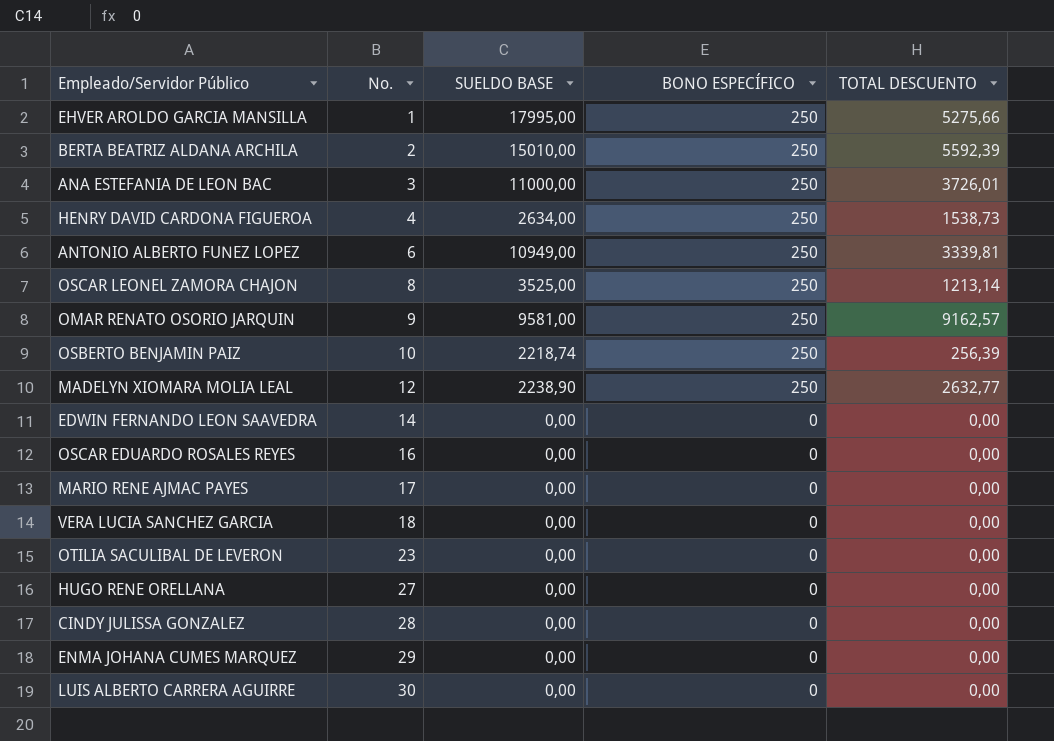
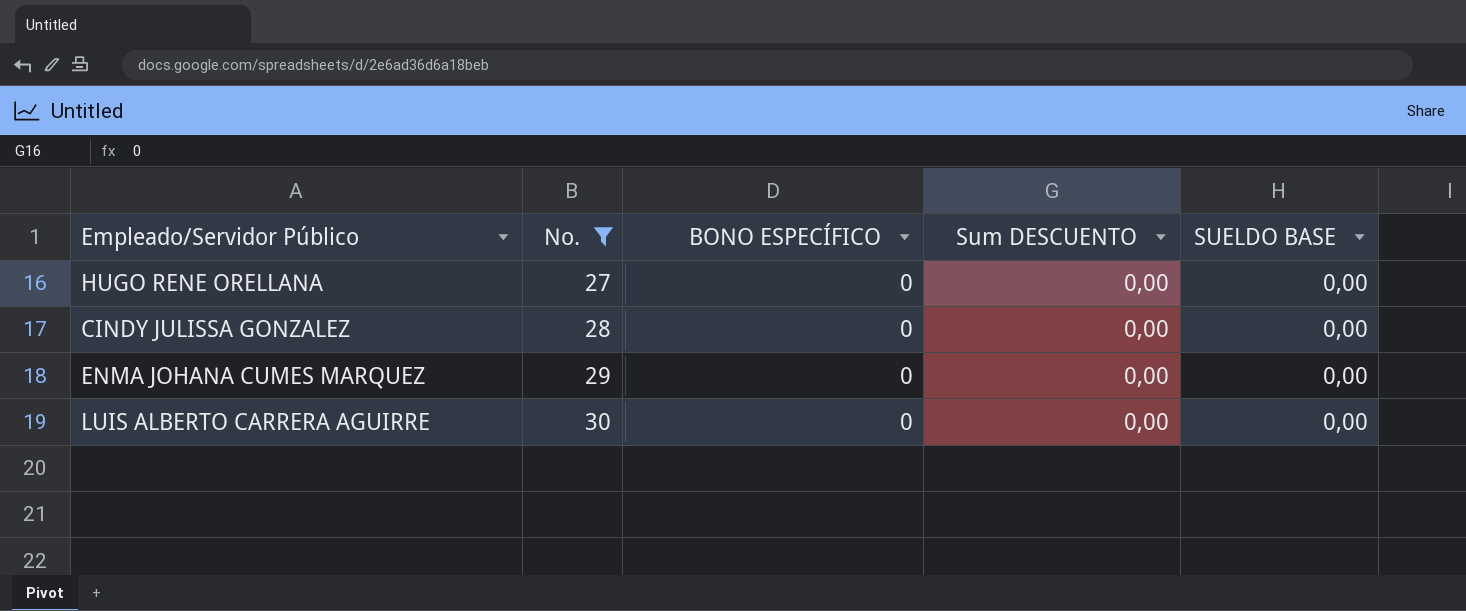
filter: none -> No. >= 27
column name: TOTAL DESCUENTO -> Sum DESCUENTO
column SUELDO BASE | position: 3 -> 5

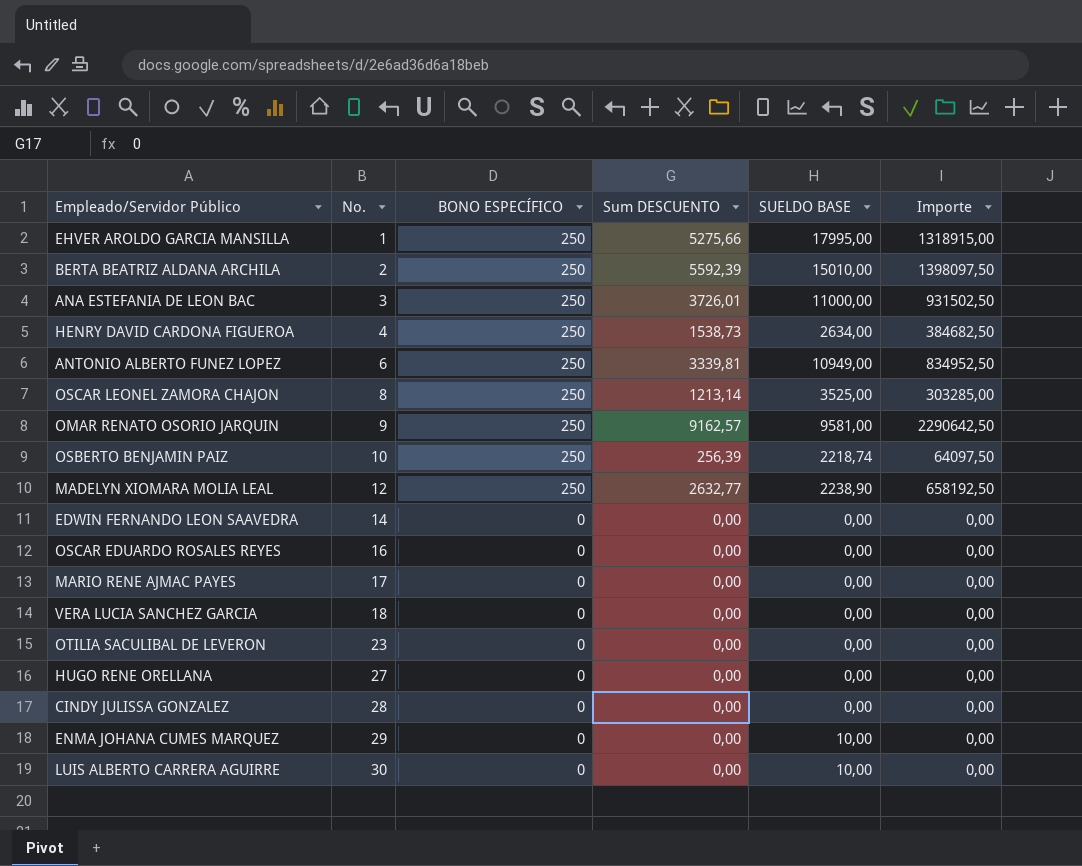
filter: No. >= 27 -> none
column Importe | formula: none -> [BONO ESPECÍFICO] * [Sum DESCUENTO]
ENMA JOHANA CUMES MARQUEZ | SUELDO BASE: 0,00 -> 10,00
LUIS ALBERTO CARRERA AGUIRRE | SUELDO BASE: 0,00 -> 10,00

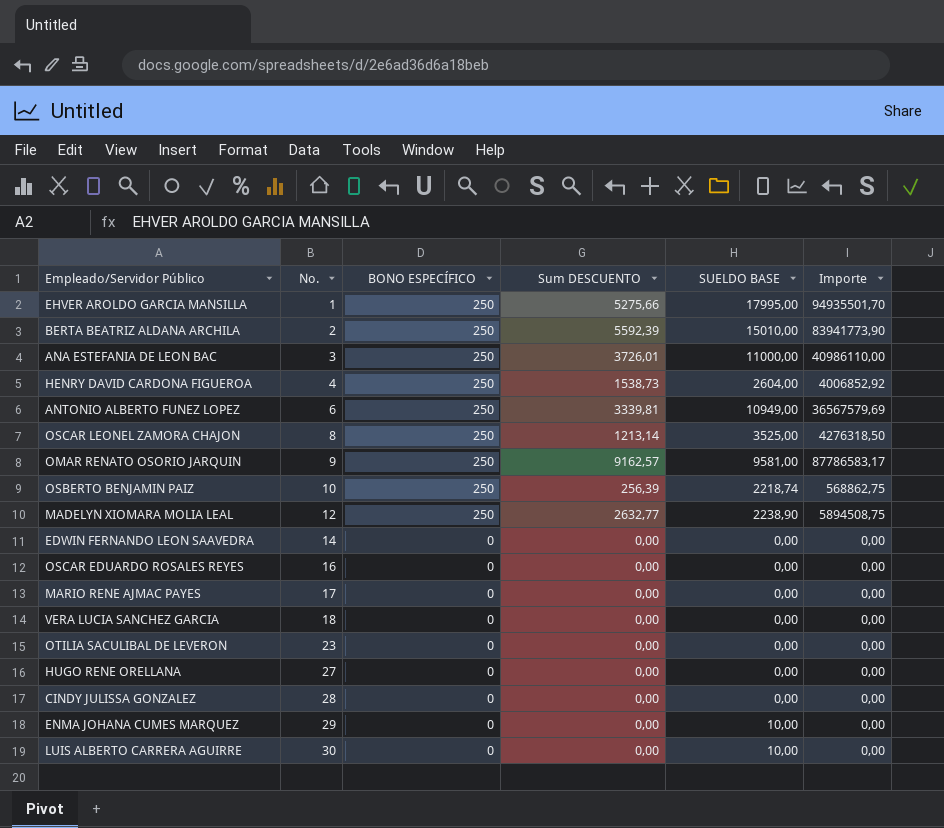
column Importe | formula: [BONO ESPECÍFICO] * [Sum DESCUENTO] -> [Sum DESCUENTO] * [SUELDO BASE]
HENRY DAVID CARDONA FIGUEROA | SUELDO BASE: 2634,00 -> 2604,00

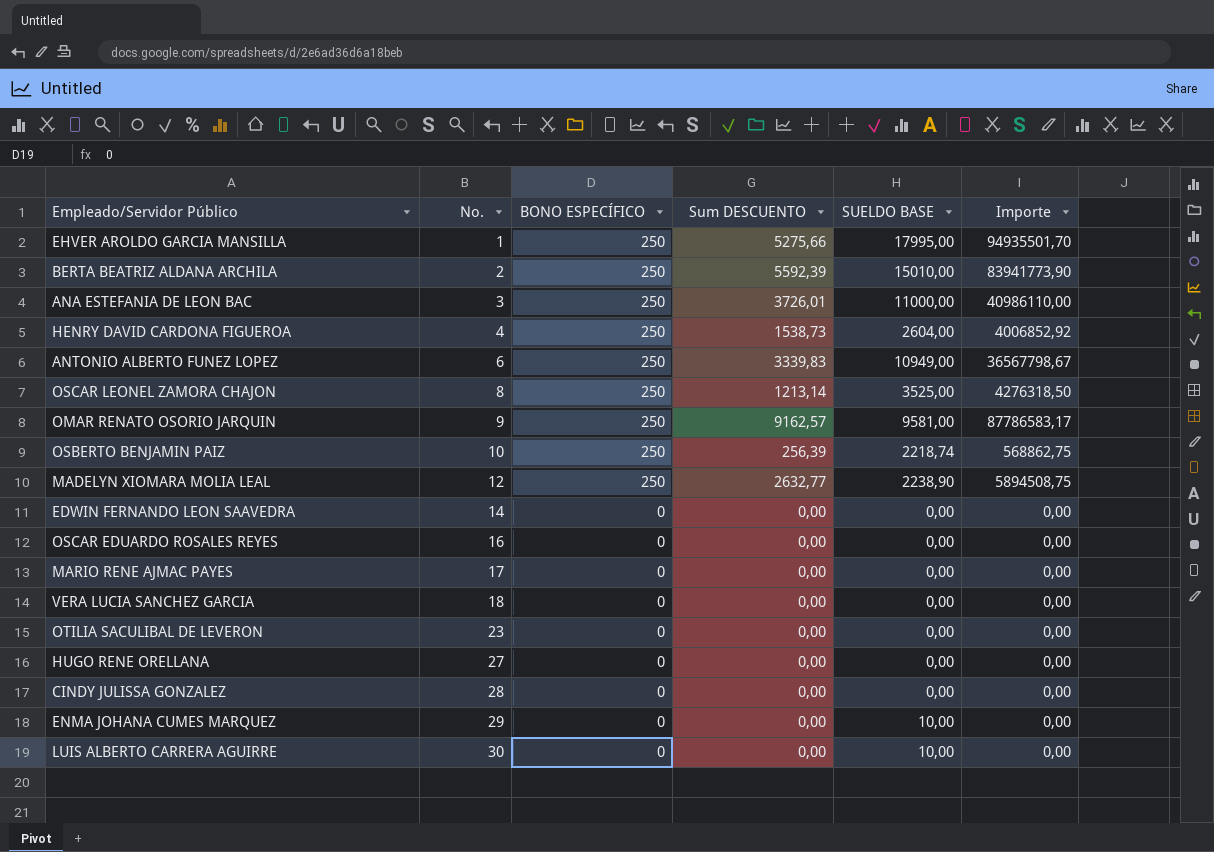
ANTONIO ALBERTO FUNEZ LOPEZ | Sum DESCUENTO: 3339,81 -> 3339,83
ANTONIO ALBERTO FUNEZ LOPEZ | Importe: 36567579,69 -> 36567798,67

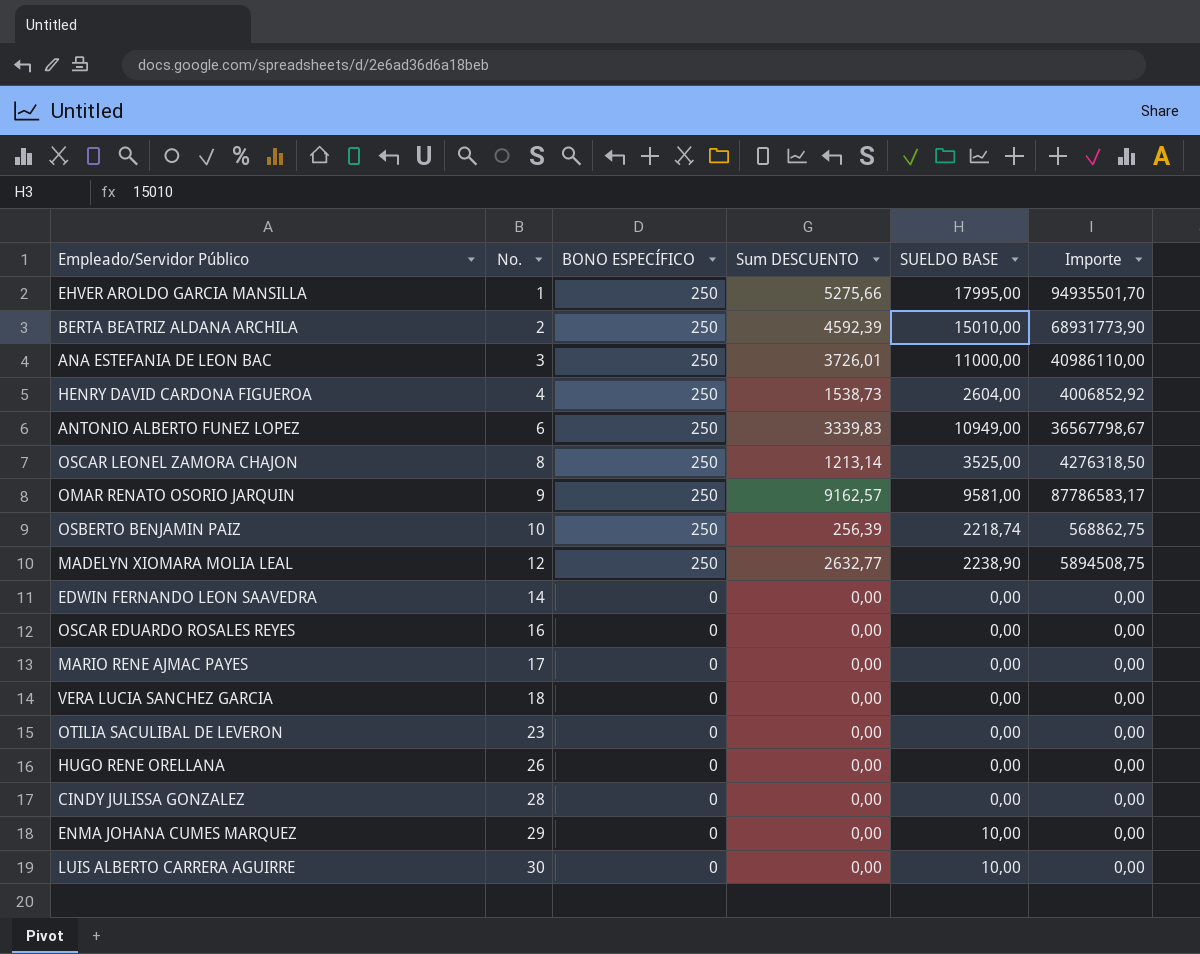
BERTA BEATRIZ ALDANA ARCHILA | Sum DESCUENTO: 5592,39 -> 4592,39
BERTA BEATRIZ ALDANA ARCHILA | Importe: 83941773,90 -> 68931773,90
HUGO RENE ORELLANA | No.: 27 -> 26

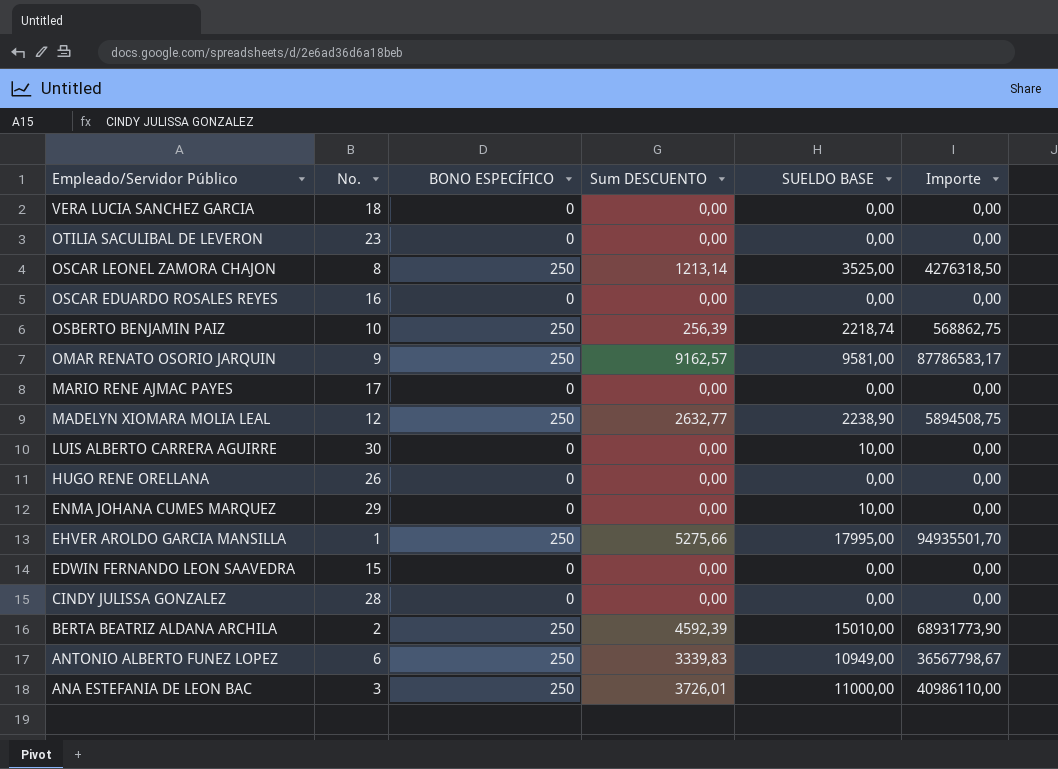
row order: No. ascending -> Empleado/Servidor Público descending
row HENRY DAVID CARDONA FIGUEROA: 4 | 250 | 1538,73 | 2604,00 | 4006852,92 -> none
EDWIN FERNANDO LEON SAAVEDRA | No.: 14 -> 15

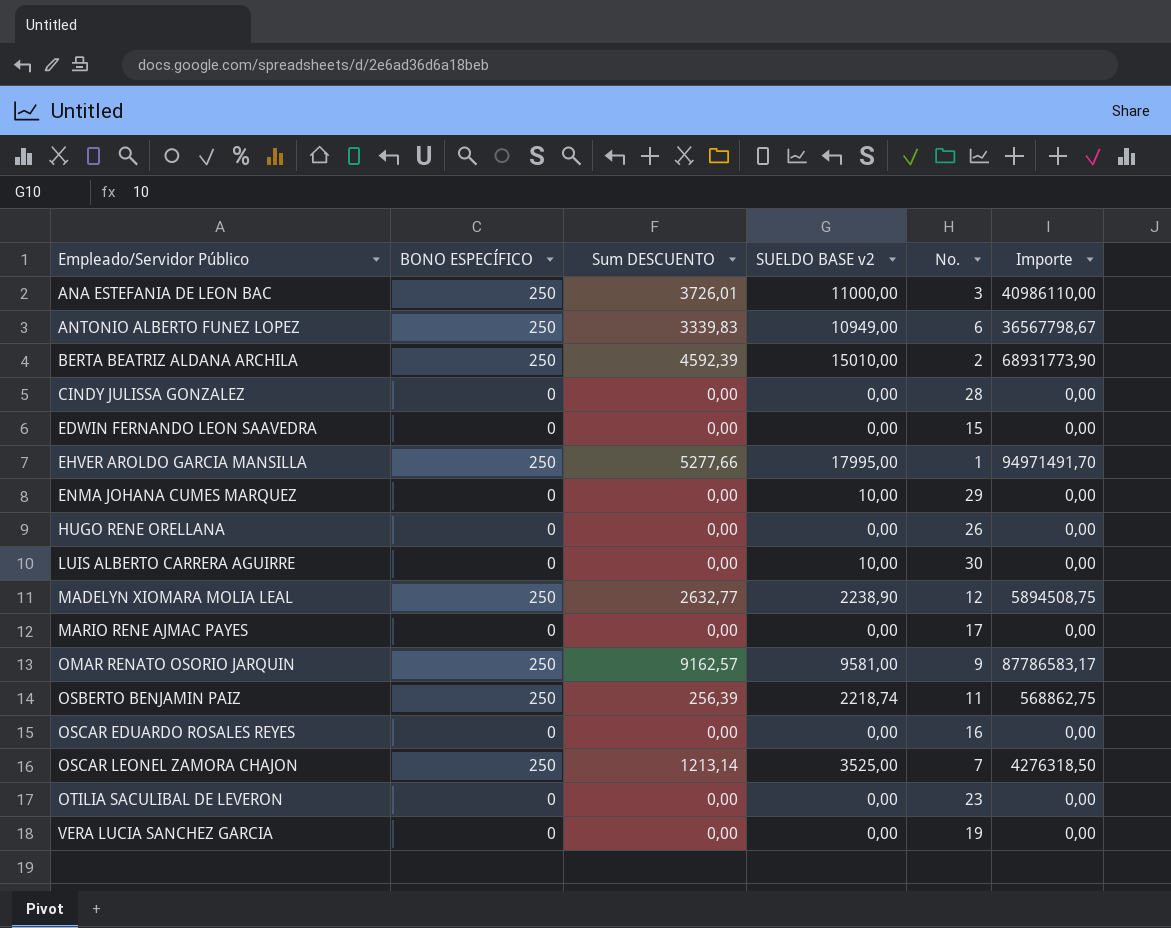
row order: Empleado/Servidor Público descending -> Empleado/Servidor Público ascending
column name: SUELDO BASE -> SUELDO BASE v2
column No. | position: 2 -> 5
EHVER AROLDO GARCIA MANSILLA | Sum DESCUENTO: 5275,66 -> 5277,66
EHVER AROLDO GARCIA MANSILLA | Importe: 94935501,70 -> 94971491,70
OSBERTO BENJAMIN PAIZ | No.: 10 -> 11
OSCAR LEONEL ZAMORA CHAJON | No.: 8 -> 7
VERA LUCIA SANCHEZ GARCIA | No.: 18 -> 19

